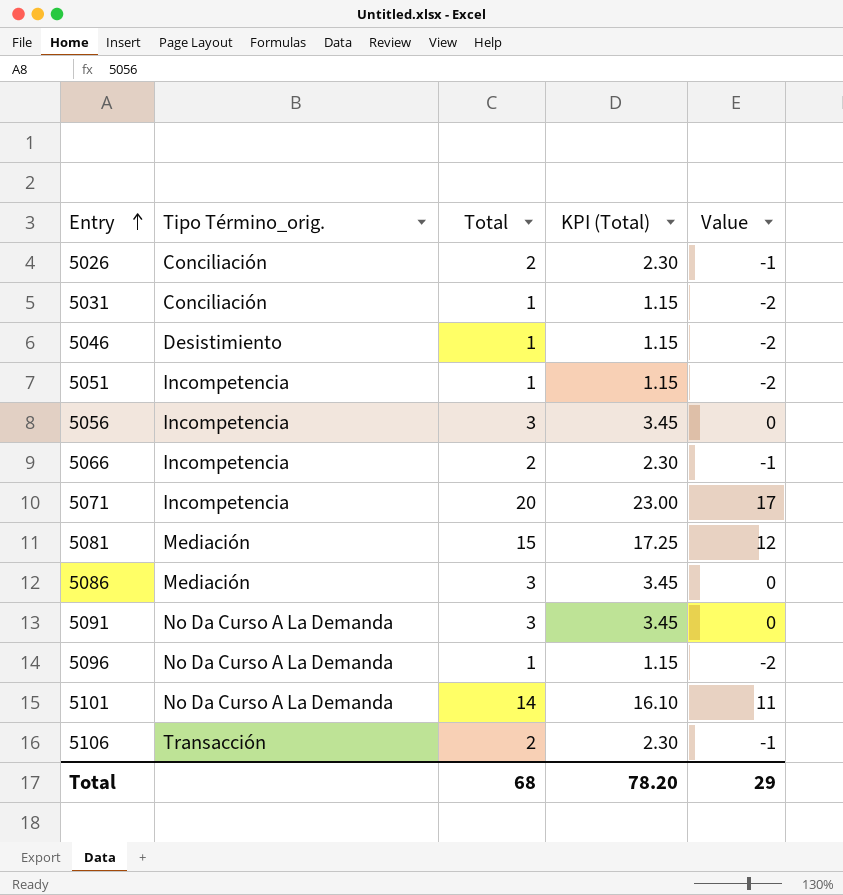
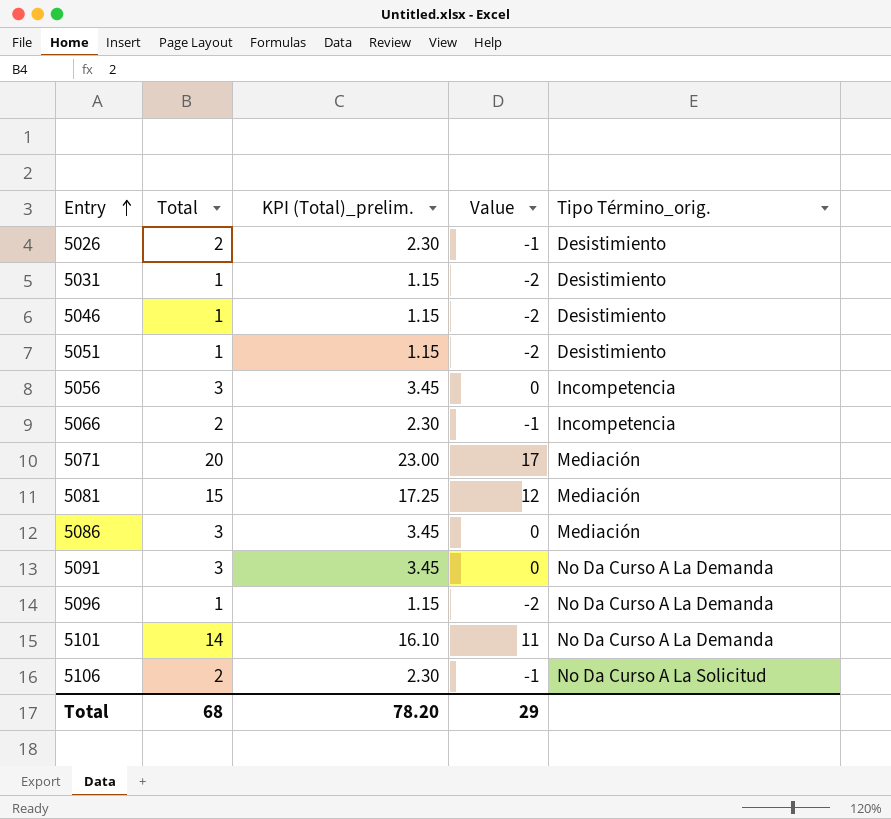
column name: KPI (Total) -> KPI (Total)_prelim.
column Tipo Término_orig. | position: 2 -> 5
5026 | Tipo Término_orig.: Conciliación -> Desistimiento
5031 | Tipo Término_orig.: Conciliación -> Desistimiento
5051 | Tipo Término_orig.: Incompetencia -> Desistimiento
5071 | Tipo Término_orig.: Incompetencia -> Mediación
5106 | Tipo Término_orig.: Transacción -> No Da Curso A La Solicitud

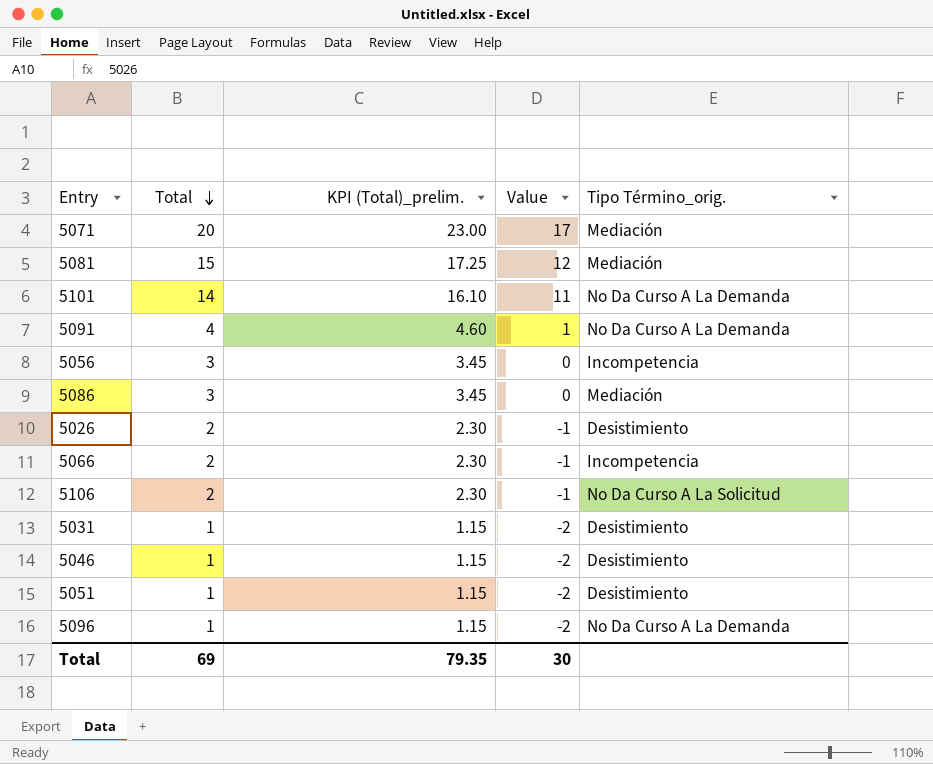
row order: Entry ascending -> Total descending
5091 | Total: 3 -> 4
5091 | KPI (Total)_prelim.: 3.45 -> 4.60
5091 | Value: 0 -> 1
Total | Total: 68 -> 69
Total | KPI (Total)_prelim.: 78.20 -> 79.35
Total | Value: 29 -> 30

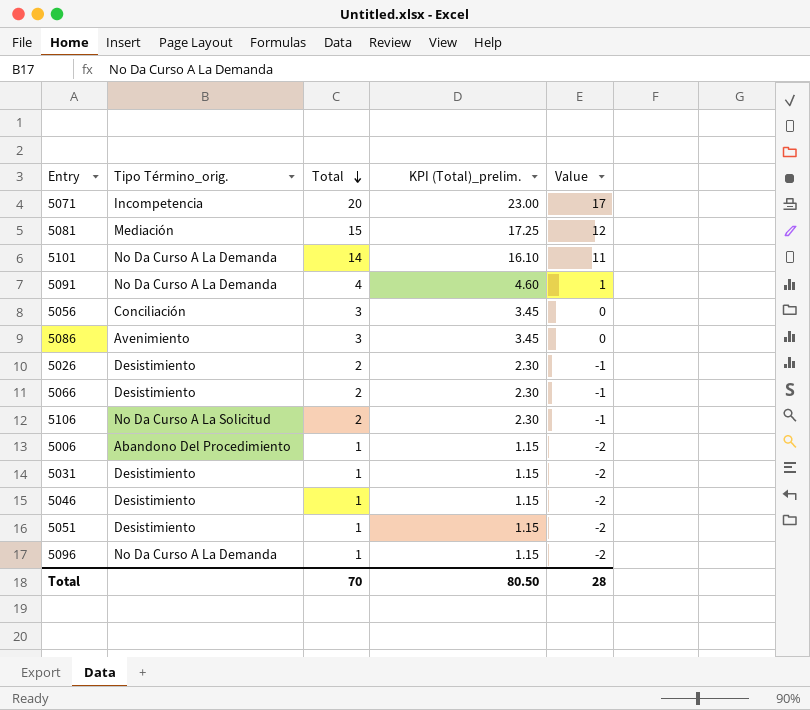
column Tipo Término_orig. | position: 5 -> 2
5071 | Tipo Término_orig.: Mediación -> Incompetencia
5056 | Tipo Término_orig.: Incompetencia -> Conciliación
5086 | Tipo Término_orig.: Mediación -> Avenimiento
5066 | Tipo Término_orig.: Incompetencia -> Desistimiento
row 5006: none -> Abandono Del Procedimiento | 1 | 1.15 | -2
Total | Total: 69 -> 70
Total | KPI (Total)_prelim.: 79.35 -> 80.50
Total | Value: 30 -> 28

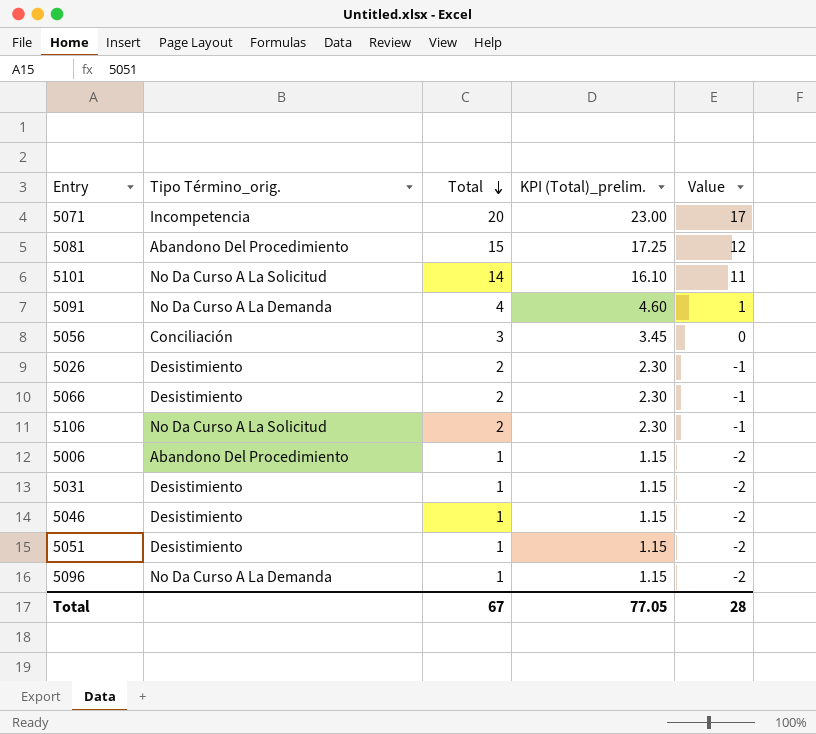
row 5086: Avenimiento | 3 | 3.45 | 0 -> none
5081 | Tipo Término_orig.: Mediación -> Abandono Del Procedimiento
5101 | Tipo Término_orig.: No Da Curso A La Demanda -> No Da Curso A La Solicitud
Total | Total: 70 -> 67
Total | KPI (Total)_prelim.: 80.50 -> 77.05

